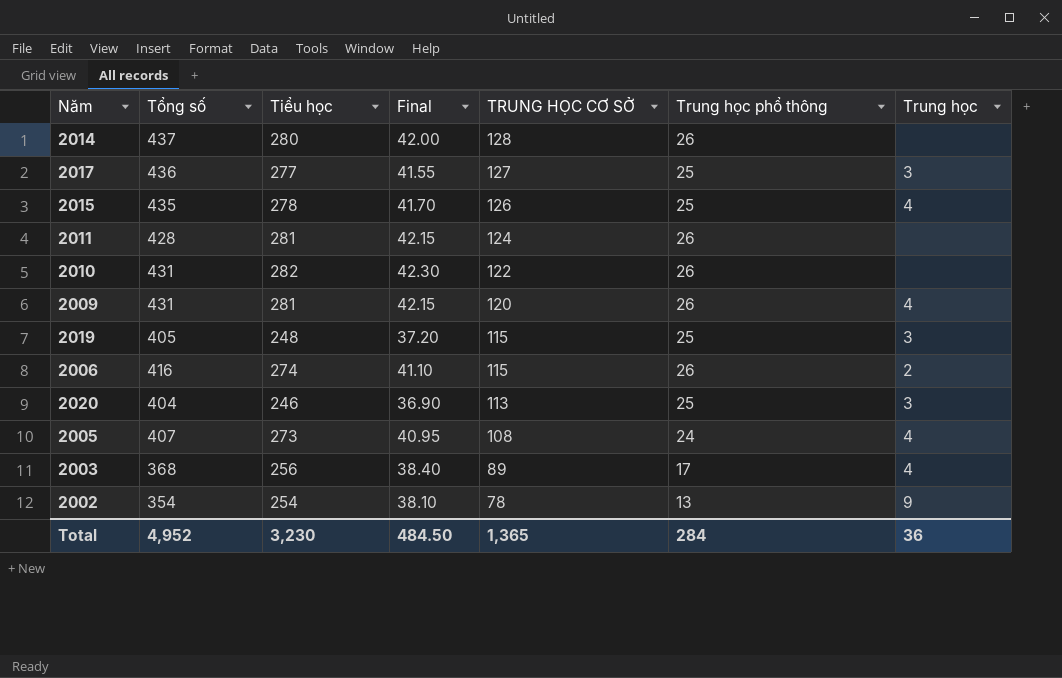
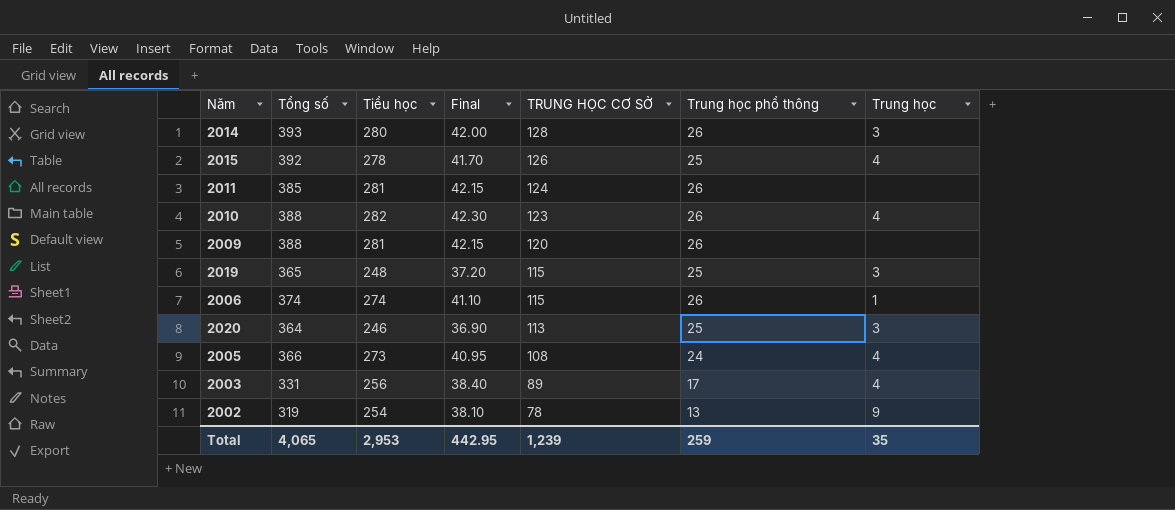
row 2017: 436 | 277 | 41.55 | 127 | 25 | 3 -> none
2014 | Tổng số: 437 -> 393
2014 | Trung học: none -> 3
2015 | Tổng số: 435 -> 392
2011 | Tổng số: 428 -> 385
2010 | Tổng số: 431 -> 388
2010 | TRUNG HỌC CƠ SỞ: 122 -> 123
2010 | Trung học: none -> 4
2009 | Tổng số: 431 -> 388
2009 | Trung học: 4 -> none
2019 | Tổng số: 405 -> 365
2006 | Tổng số: 416 -> 374
2006 | Trung học: 2 -> 1
2020 | Tổng số: 404 -> 364
2005 | Tổng số: 407 -> 366
2003 | Tổng số: 368 -> 331
2002 | Tổng số: 354 -> 319
Total | Tổng số: 4,952 -> 4,065
Total | Tiểu học: 3,230 -> 2,953
Total | Final: 484.50 -> 442.95
Total | TRUNG HỌC CƠ SỞ: 1,365 -> 1,239
Total | Trung học phổ thông: 284 -> 259
Total | Trung học: 36 -> 35

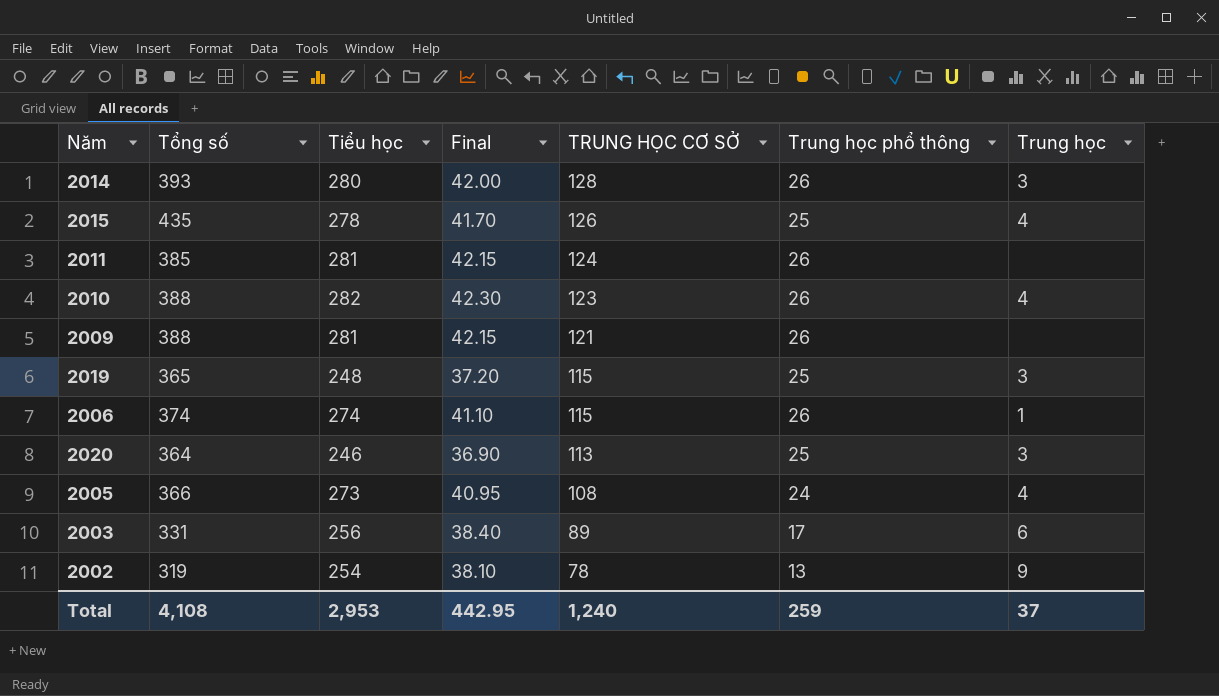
2015 | Tổng số: 392 -> 435
2009 | TRUNG HỌC CƠ SỞ: 120 -> 121
2003 | Trung học: 4 -> 6
Total | Tổng số: 4,065 -> 4,108
Total | TRUNG HỌC CƠ SỞ: 1,239 -> 1,240
Total | Trung học: 35 -> 37

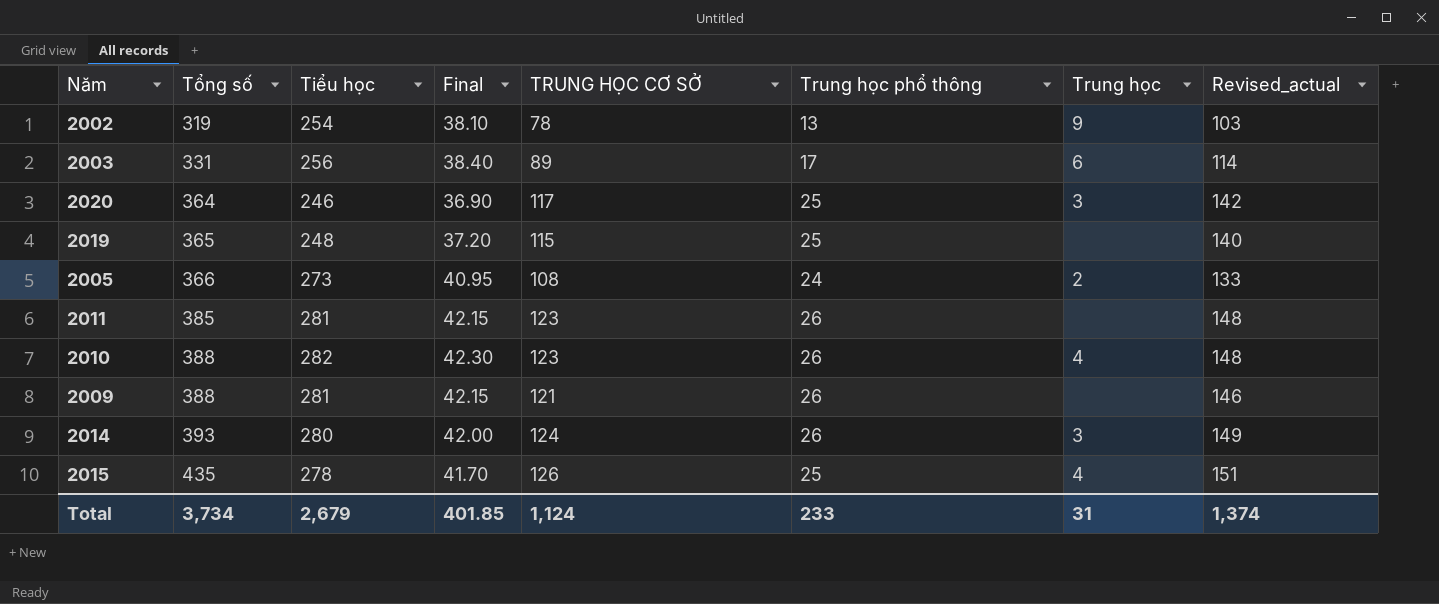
row order: TRUNG HỌC CƠ SỞ descending -> Tổng số ascending
column Revised_actual | formula: none -> [TRUNG HỌC CƠ SỞ] + 25
row 2006: 374 | 274 | 41.10 | 115 | 26 | 1 -> none
2020 | TRUNG HỌC CƠ SỞ: 113 -> 117
2019 | Trung học: 3 -> none
2005 | Trung học: 4 -> 2
2011 | TRUNG HỌC CƠ SỞ: 124 -> 123
2014 | TRUNG HỌC CƠ SỞ: 128 -> 124
Total | Tổng số: 4,108 -> 3,734
Total | Tiểu học: 2,953 -> 2,679
Total | Final: 442.95 -> 401.85
Total | TRUNG HỌC CƠ SỞ: 1,240 -> 1,124
Total | Trung học phổ thông: 259 -> 233
Total | Trung học: 37 -> 31

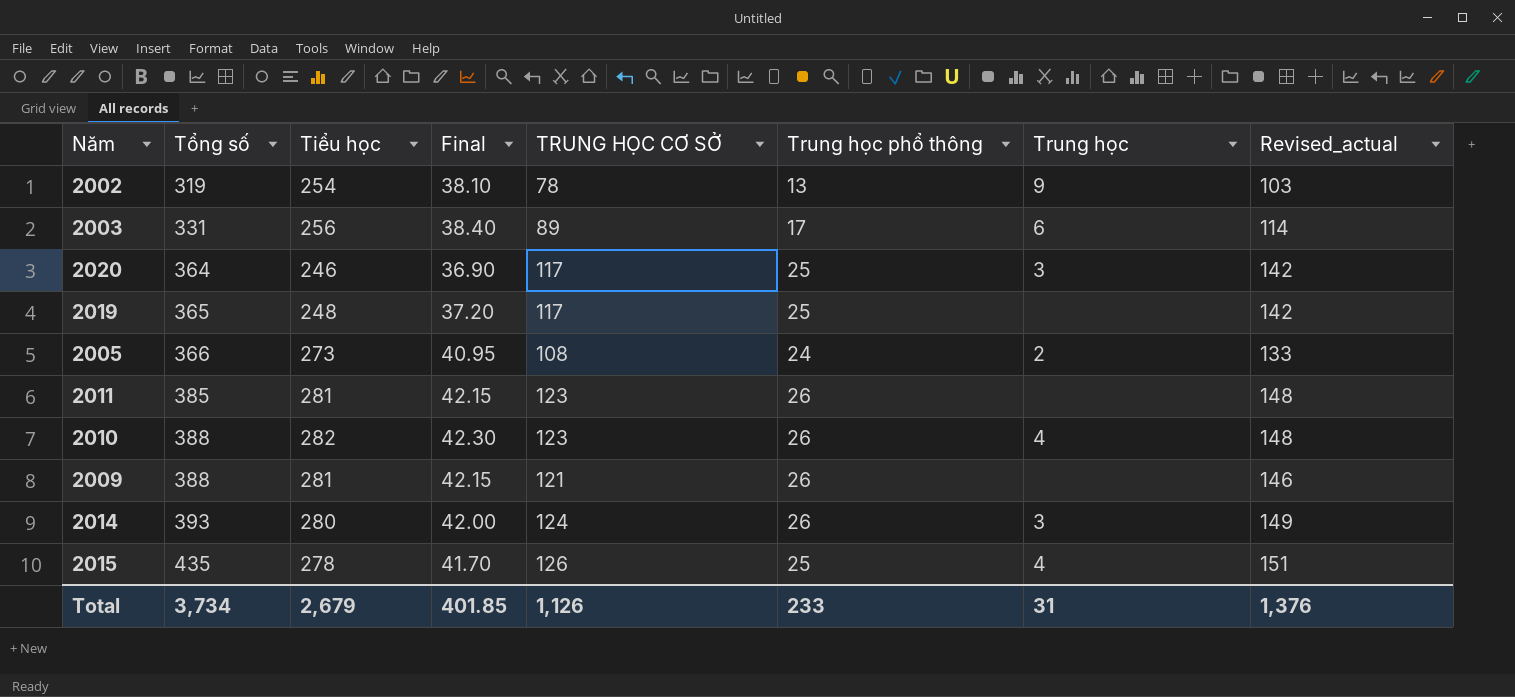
2019 | TRUNG HỌC CƠ SỞ: 115 -> 117
2019 | Revised_actual: 140 -> 142
Total | TRUNG HỌC CƠ SỞ: 1,124 -> 1,126
Total | Revised_actual: 1,374 -> 1,376

